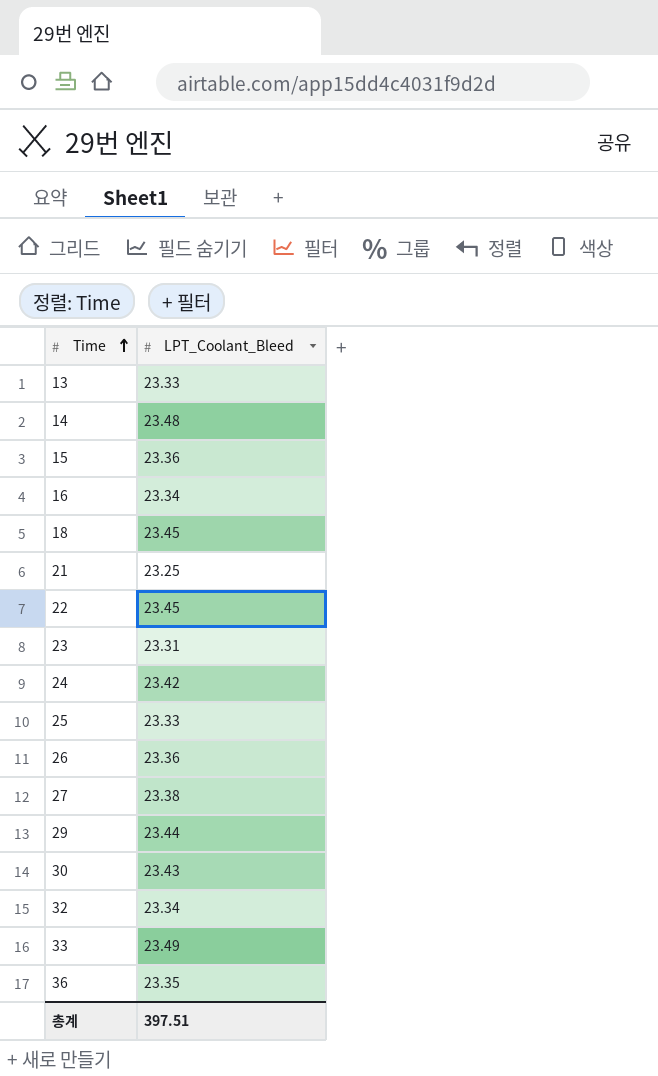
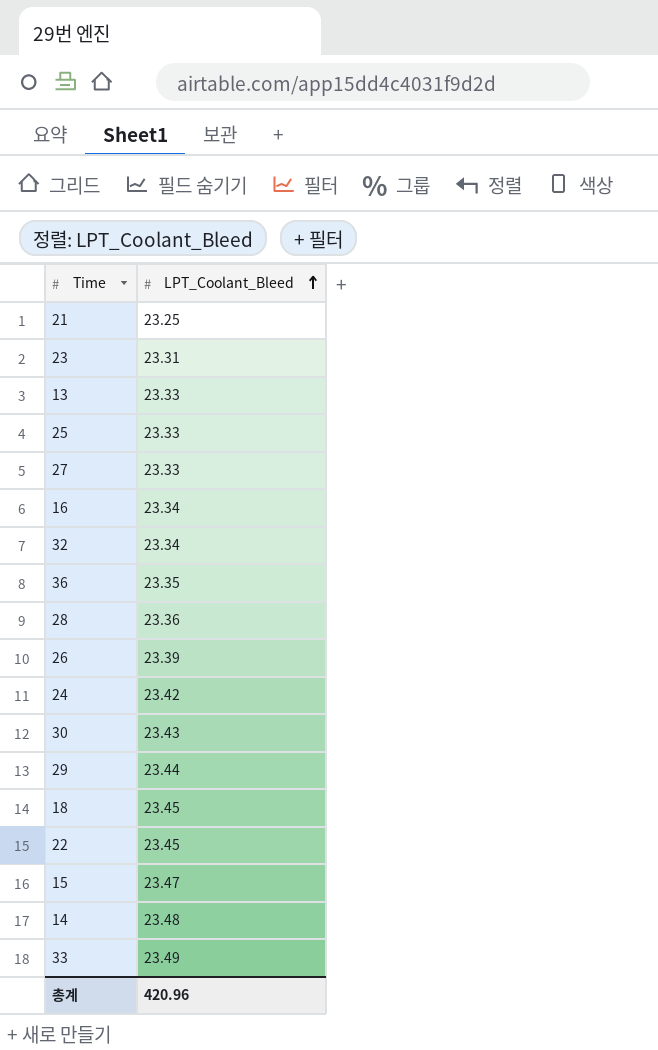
row order: Time ascending -> LPT_Coolant_Bleed ascending
27 | LPT_Coolant_Bleed: 23.38 -> 23.33
row 28: none -> 23.36
26 | LPT_Coolant_Bleed: 23.36 -> 23.39
15 | LPT_Coolant_Bleed: 23.36 -> 23.47
총계 | LPT_Coolant_Bleed: 397.51 -> 420.96

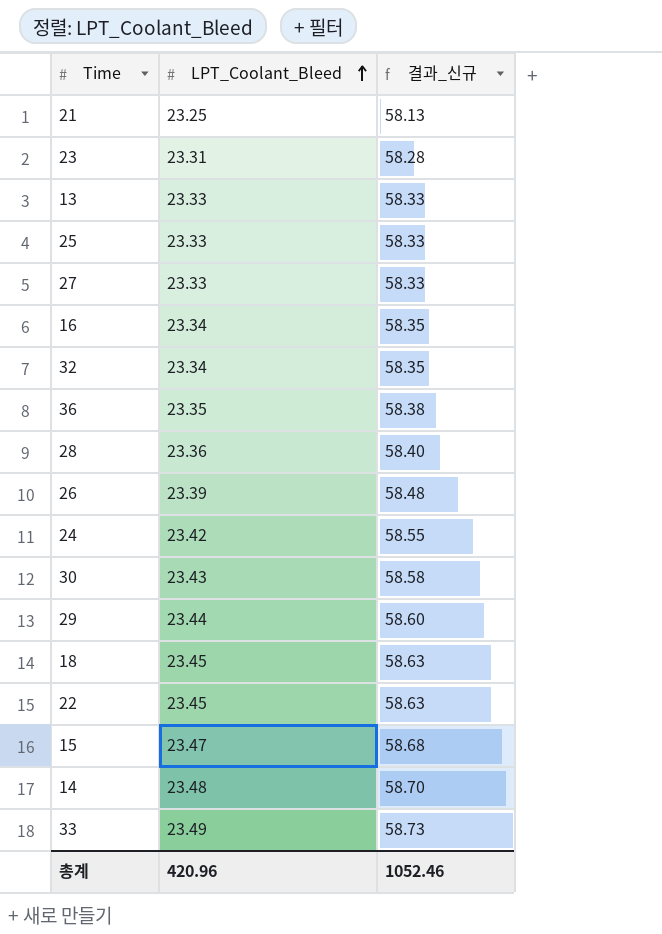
column 결과_신규 | formula: none -> [LPT_Coolant_Bleed] * 2.5

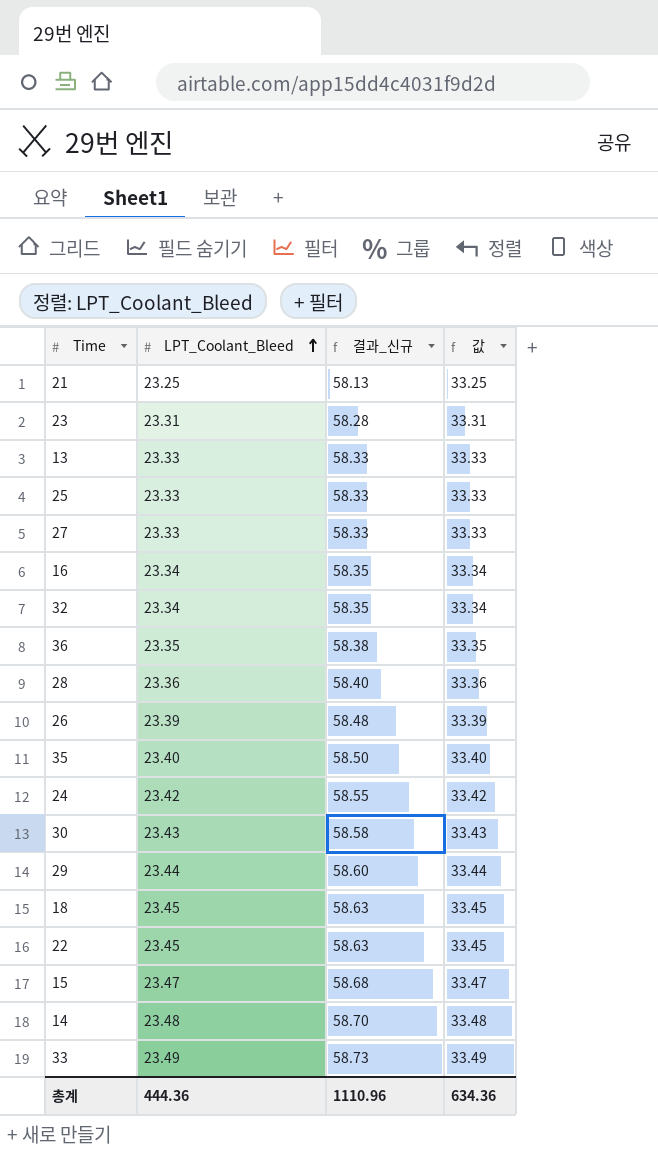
column 값 | formula: none -> [LPT_Coolant_Bleed] + 10
row 35: none -> 23.40 | 58.50 | 33.40
총계 | LPT_Coolant_Bleed: 420.96 -> 444.36
총계 | 결과_신규: 1052.46 -> 1110.96

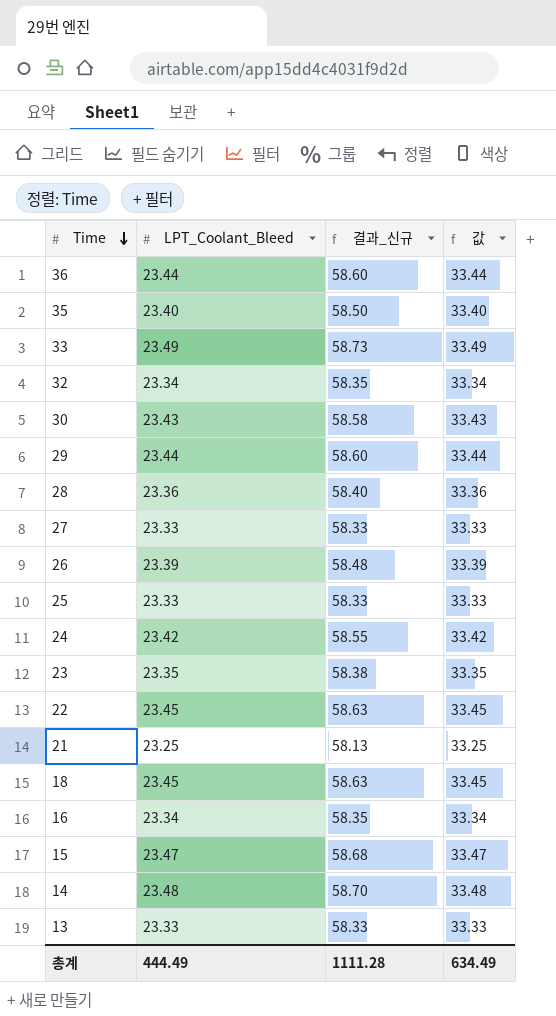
row order: LPT_Coolant_Bleed ascending -> Time descending
36 | LPT_Coolant_Bleed: 23.35 -> 23.44
36 | 결과_신규: 58.38 -> 58.60
36 | 값: 33.35 -> 33.44
23 | LPT_Coolant_Bleed: 23.31 -> 23.35
23 | 결과_신규: 58.28 -> 58.38
23 | 값: 33.31 -> 33.35
총계 | LPT_Coolant_Bleed: 444.36 -> 444.49
총계 | 결과_신규: 1110.96 -> 1111.28
총계 | 값: 634.36 -> 634.49

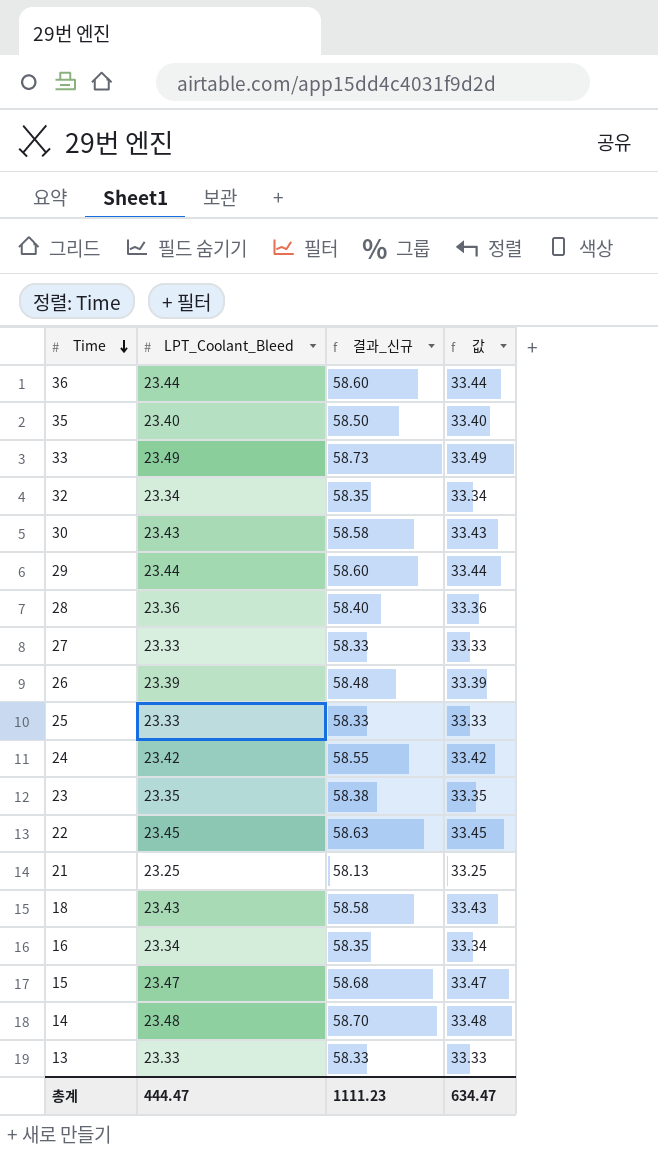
18 | LPT_Coolant_Bleed: 23.45 -> 23.43
18 | 결과_신규: 58.63 -> 58.58
18 | 값: 33.45 -> 33.43
총계 | LPT_Coolant_Bleed: 444.49 -> 444.47
총계 | 결과_신규: 1111.28 -> 1111.23
총계 | 값: 634.49 -> 634.47

